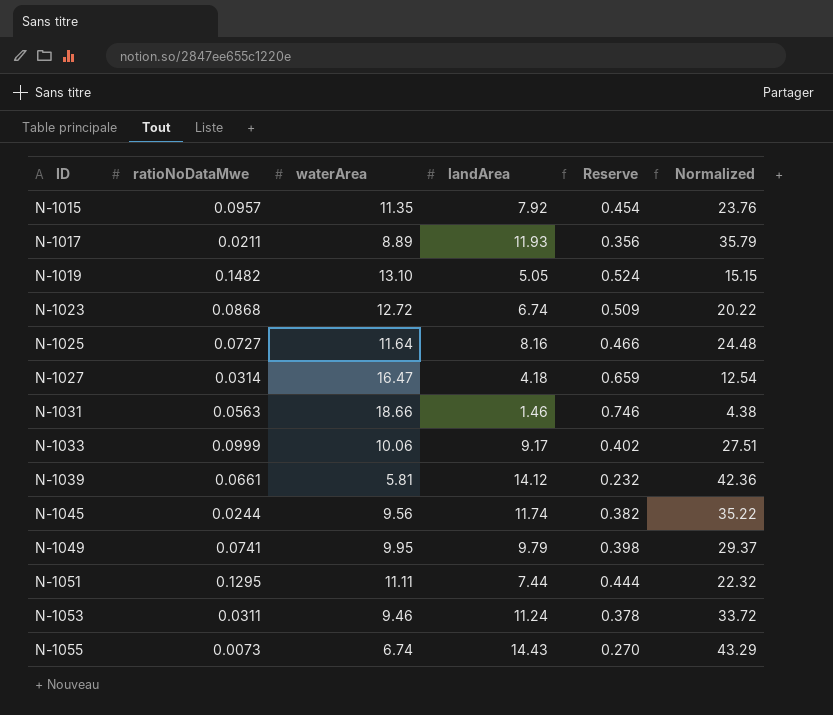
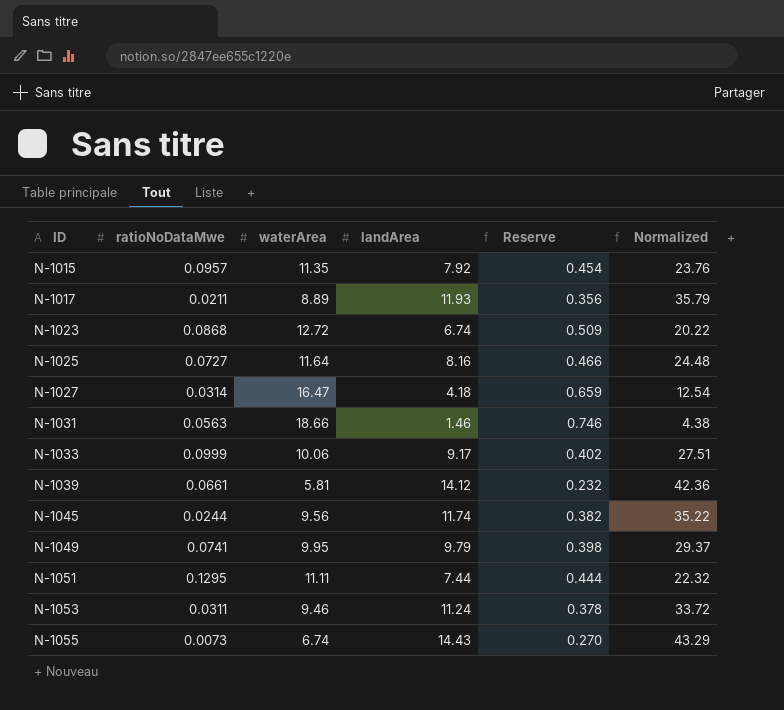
row N-1019: 0.1482 | 13.10 | 5.05 | 0.524 | 15.15 -> none

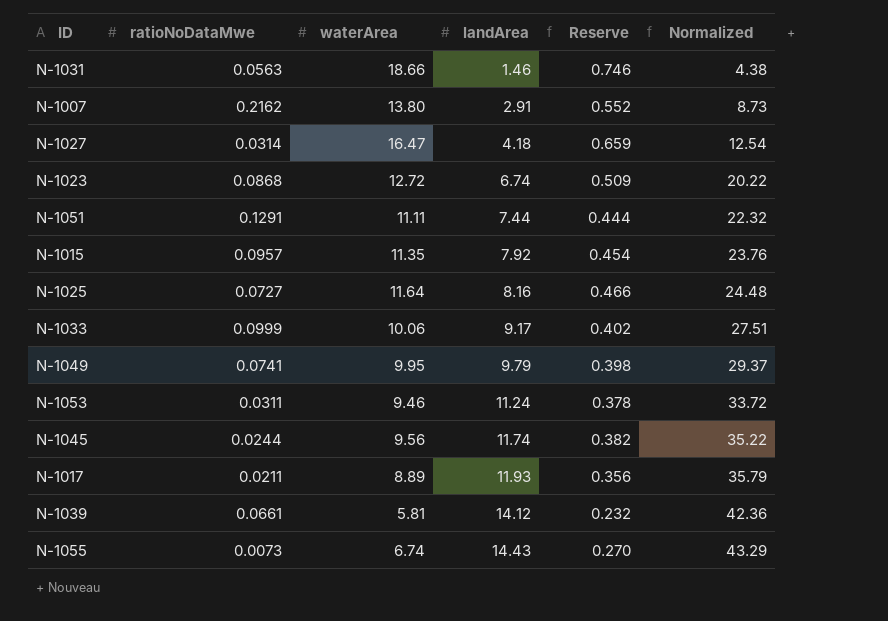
row order: ID ascending -> landArea ascending
row N-1007: none -> 0.2162 | 13.80 | 2.91 | 0.552 | 8.73
N-1051 | ratioNoDataMwe: 0.1295 -> 0.1291

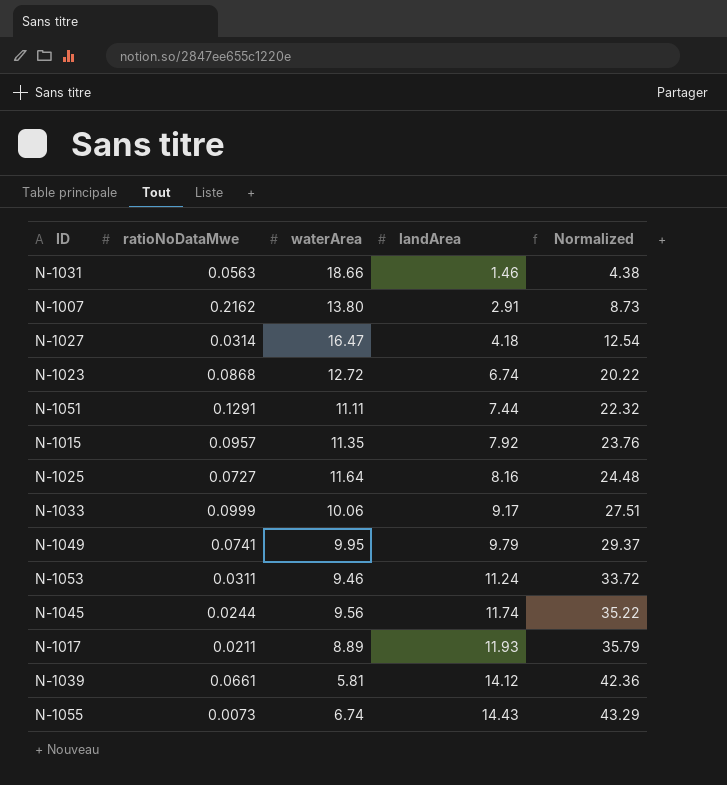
column Reserve | formula: [waterArea] * 0.04 -> none

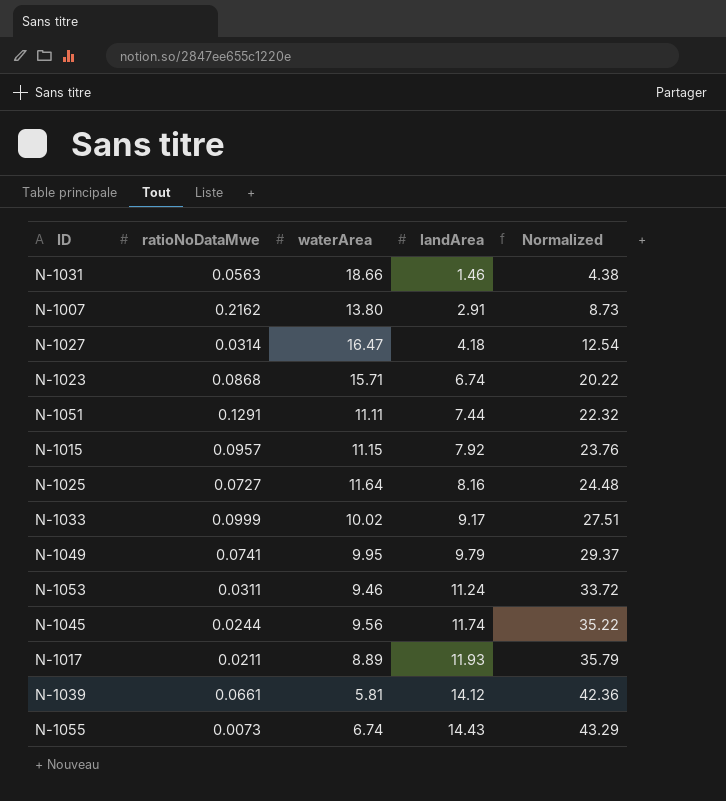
N-1023 | waterArea: 12.72 -> 15.71
N-1015 | waterArea: 11.35 -> 11.15
N-1033 | waterArea: 10.06 -> 10.02

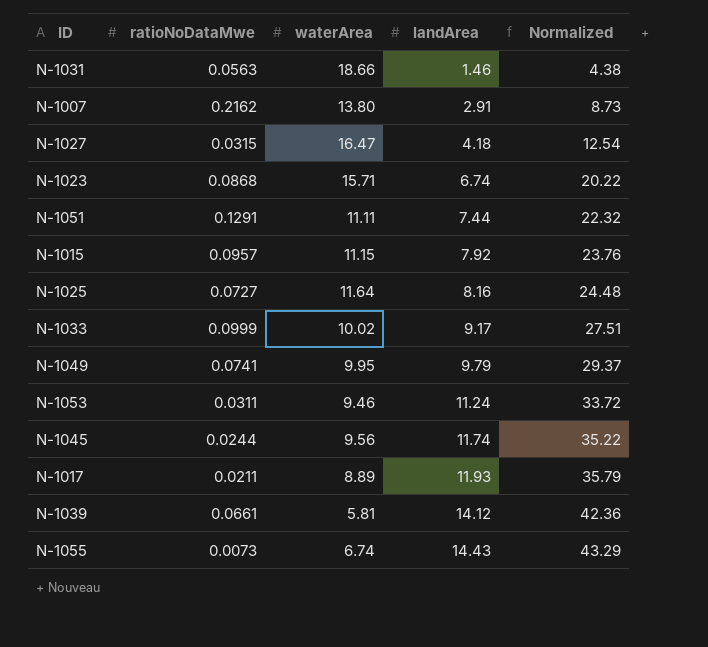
N-1027 | ratioNoDataMwe: 0.0314 -> 0.0315

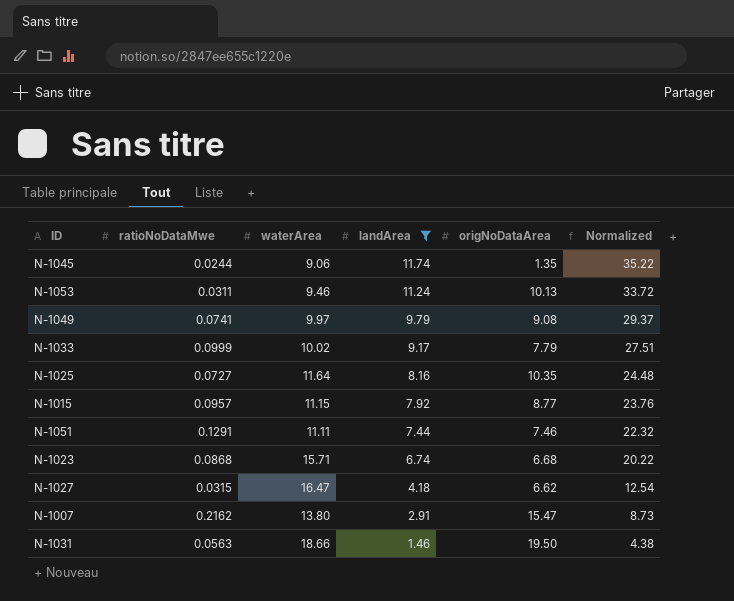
filter: none -> landArea <= 11.74
row order: landArea ascending -> landArea descending
column origNoDataArea | position: none -> 5
N-1045 | waterArea: 9.56 -> 9.06
N-1049 | waterArea: 9.95 -> 9.97

